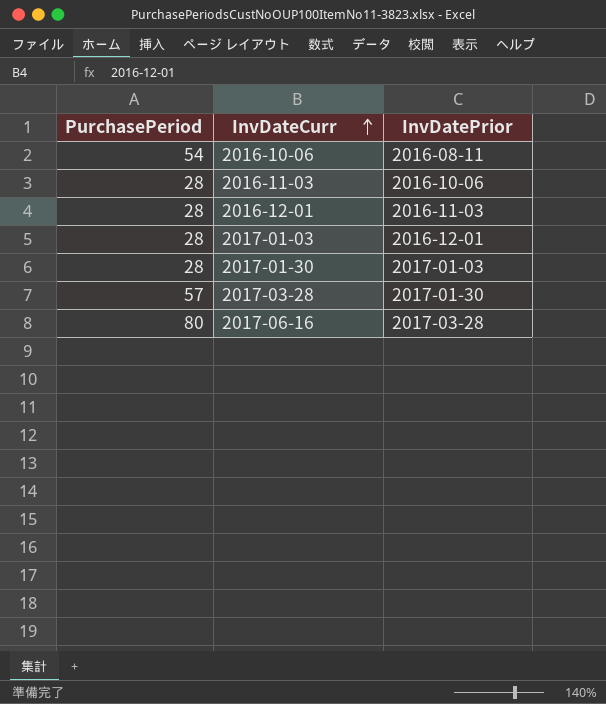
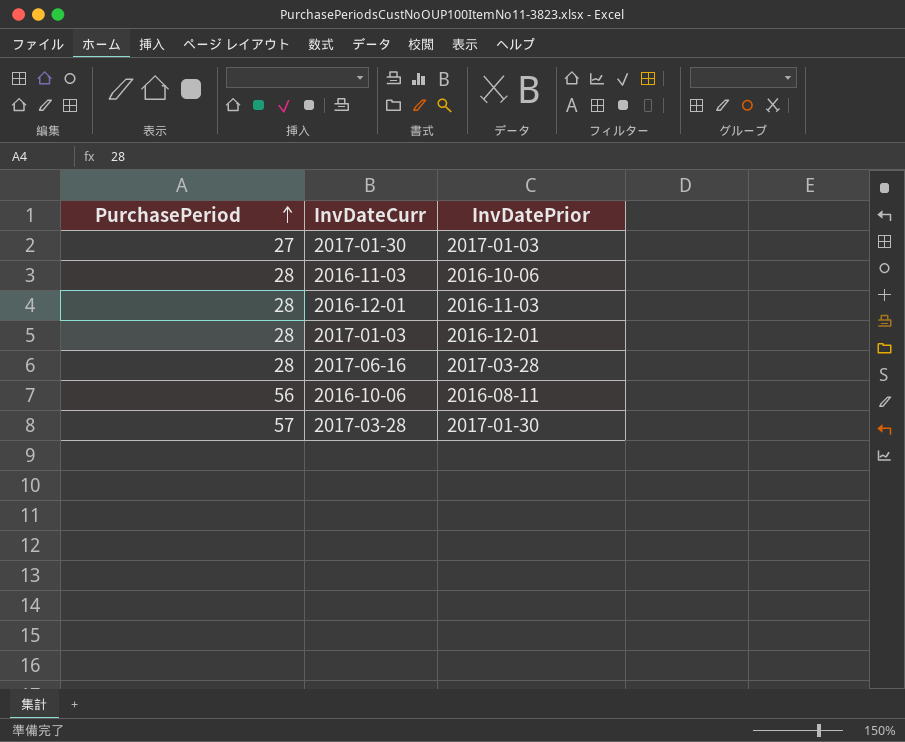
row order: InvDateCurr ascending -> PurchasePeriod ascending
2017-01-30 | PurchasePeriod: 28 -> 27
2017-06-16 | PurchasePeriod: 80 -> 28
2016-10-06 | PurchasePeriod: 54 -> 56

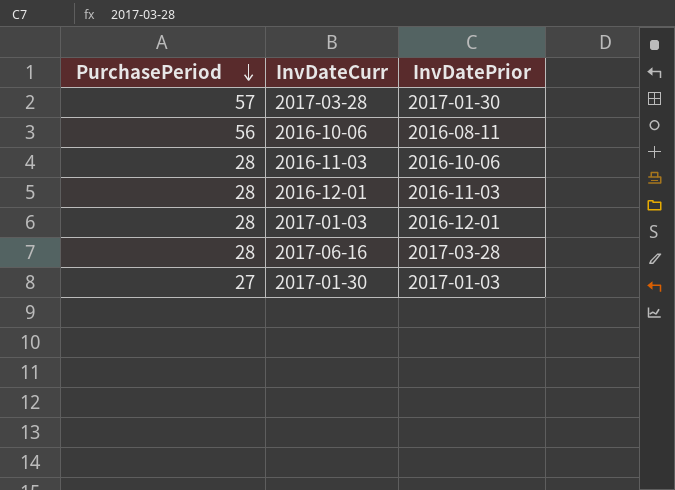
row order: PurchasePeriod ascending -> PurchasePeriod descending

